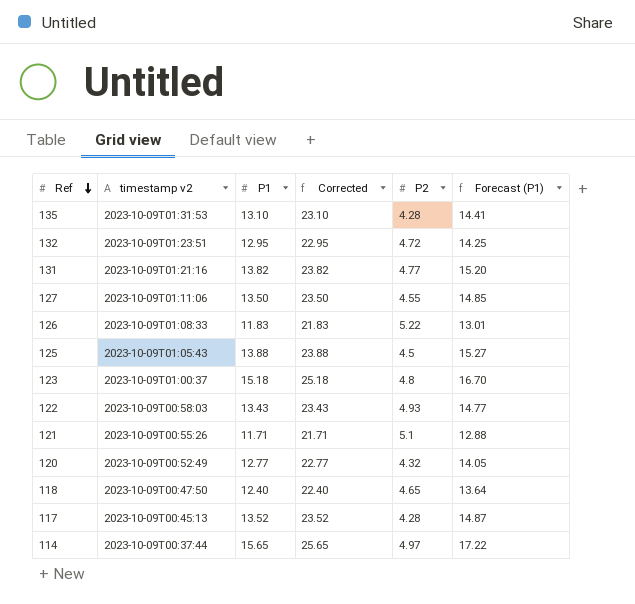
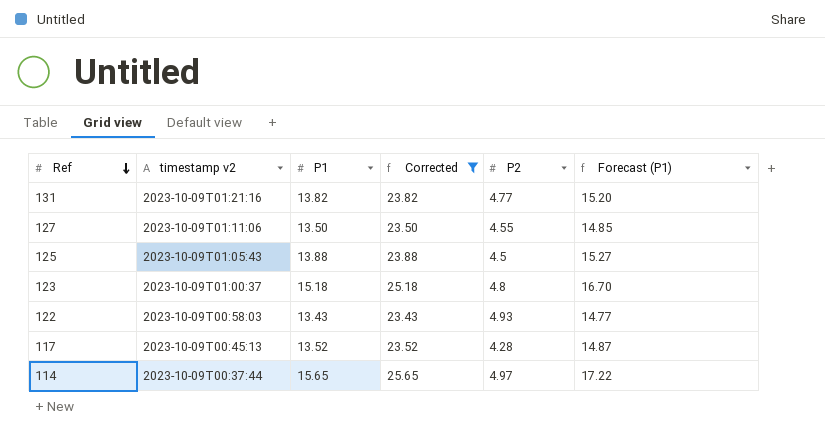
filter: none -> Corrected >= 23.43

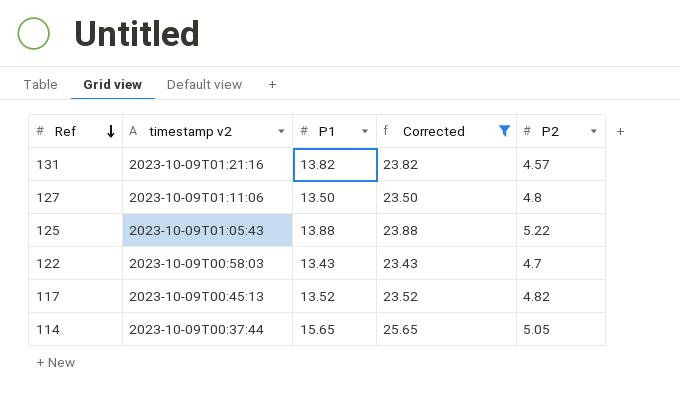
column Forecast (P1) | formula: [P1] * 1.1 -> none
row 123: 2023-10-09T01:00:37 | 15.18 | 25.18 | 4.8 | 16.70 -> none
131 | P2: 4.77 -> 4.57
127 | P2: 4.55 -> 4.8
125 | P2: 4.5 -> 5.22
122 | P2: 4.93 -> 4.7
117 | P2: 4.28 -> 4.82
114 | P2: 4.97 -> 5.05

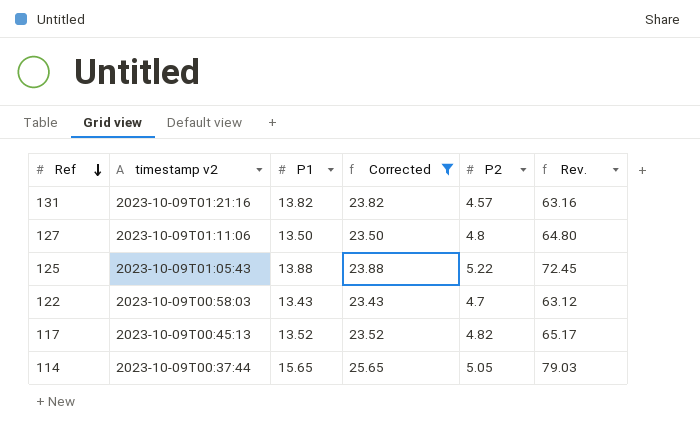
column Rev. | formula: none -> [P1] * [P2]

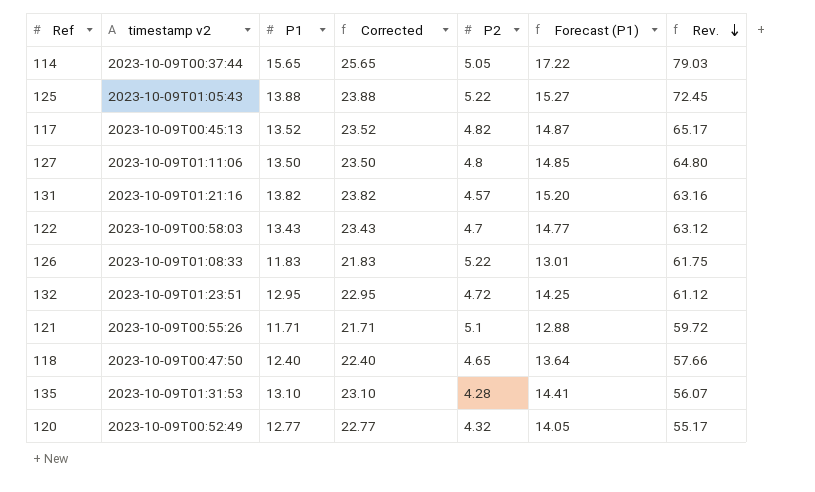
filter: Corrected >= 23.43 -> none
row order: Ref descending -> Rev. descending
column Forecast (P1) | formula: none -> [P1] * 1.1

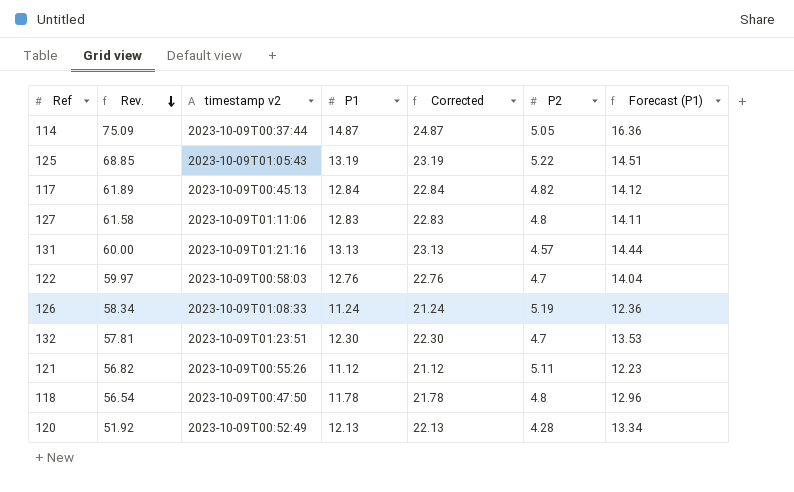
column Rev. | position: 7 -> 2
row 135: 2023-10-09T01:31:53 | 13.10 | 23.10 | 4.28 | 14.41 | 56.07 -> none
114 | Rev.: 79.03 -> 75.09
114 | P1: 15.65 -> 14.87
114 | Corrected: 25.65 -> 24.87
114 | Forecast (P1): 17.22 -> 16.36
125 | Rev.: 72.45 -> 68.85
125 | P1: 13.88 -> 13.19
125 | Corrected: 23.88 -> 23.19
125 | Forecast (P1): 15.27 -> 14.51
117 | Rev.: 65.17 -> 61.89
117 | P1: 13.52 -> 12.84
117 | Corrected: 23.52 -> 22.84
117 | Forecast (P1): 14.87 -> 14.12
127 | Rev.: 64.80 -> 61.58
127 | P1: 13.50 -> 12.83
127 | Corrected: 23.50 -> 22.83
127 | Forecast (P1): 14.85 -> 14.11
131 | Rev.: 63.16 -> 60.00
131 | P1: 13.82 -> 13.13
131 | Corrected: 23.82 -> 23.13
131 | Forecast (P1): 15.20 -> 14.44
122 | Rev.: 63.12 -> 59.97
122 | P1: 13.43 -> 12.76
122 | Corrected: 23.43 -> 22.76
122 | Forecast (P1): 14.77 -> 14.04
126 | Rev.: 61.75 -> 58.34
126 | P1: 11.83 -> 11.24
126 | Corrected: 21.83 -> 21.24
126 | P2: 5.22 -> 5.19
126 | Forecast (P1): 13.01 -> 12.36
132 | Rev.: 61.12 -> 57.81
132 | P1: 12.95 -> 12.30
132 | Corrected: 22.95 -> 22.30
132 | P2: 4.72 -> 4.7
132 | Forecast (P1): 14.25 -> 13.53
121 | Rev.: 59.72 -> 56.82
121 | P1: 11.71 -> 11.12
121 | Corrected: 21.71 -> 21.12
121 | P2: 5.1 -> 5.11
121 | Forecast (P1): 12.88 -> 12.23
118 | Rev.: 57.66 -> 56.54
118 | P1: 12.40 -> 11.78
118 | Corrected: 22.40 -> 21.78
118 | P2: 4.65 -> 4.8
118 | Forecast (P1): 13.64 -> 12.96
120 | Rev.: 55.17 -> 51.92
120 | P1: 12.77 -> 12.13
120 | Corrected: 22.77 -> 22.13
120 | P2: 4.32 -> 4.28
120 | Forecast (P1): 14.05 -> 13.34

